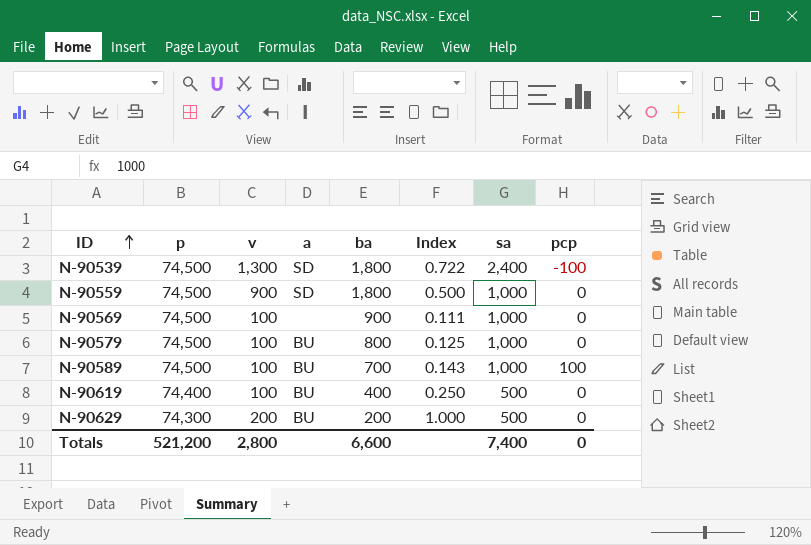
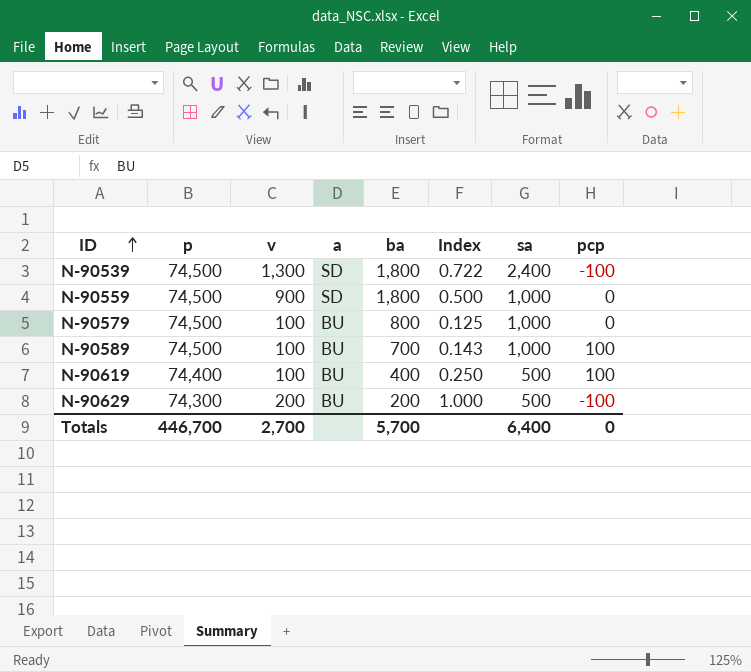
row N-90569: 74,500 | 100 | none | 900 | 0.111 | 1,000 | 0 -> none
N-90619 | pcp: 0 -> 100
N-90629 | pcp: 0 -> -100
Totals | p: 521,200 -> 446,700
Totals | v: 2,800 -> 2,700
Totals | ba: 6,600 -> 5,700
Totals | sa: 7,400 -> 6,400

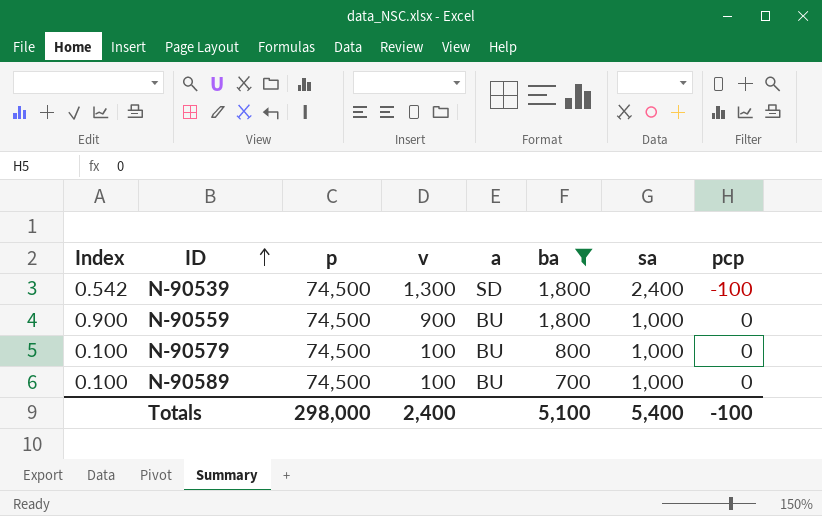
filter: none -> ba >= 700
column Index | formula: [v] / [ba] -> [v] / [sa]
column Index | position: 6 -> 1
N-90559 | a: SD -> BU
N-90589 | pcp: 100 -> 0
Totals | p: 446,700 -> 298,000
Totals | v: 2,700 -> 2,400
Totals | ba: 5,700 -> 5,100
Totals | sa: 6,400 -> 5,400
Totals | pcp: 0 -> -100

